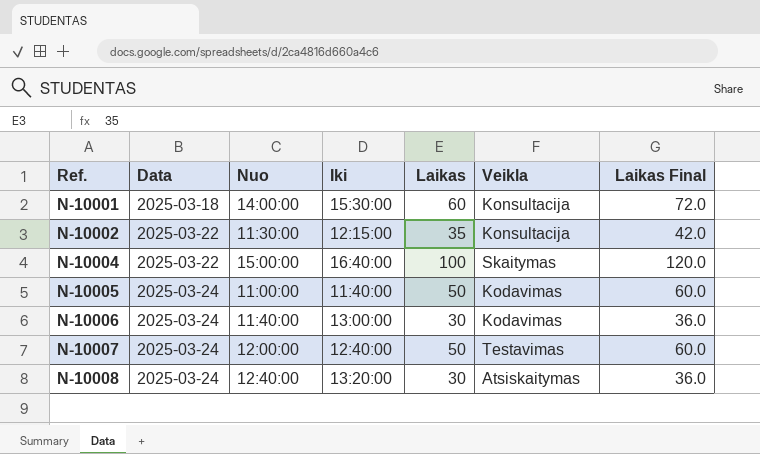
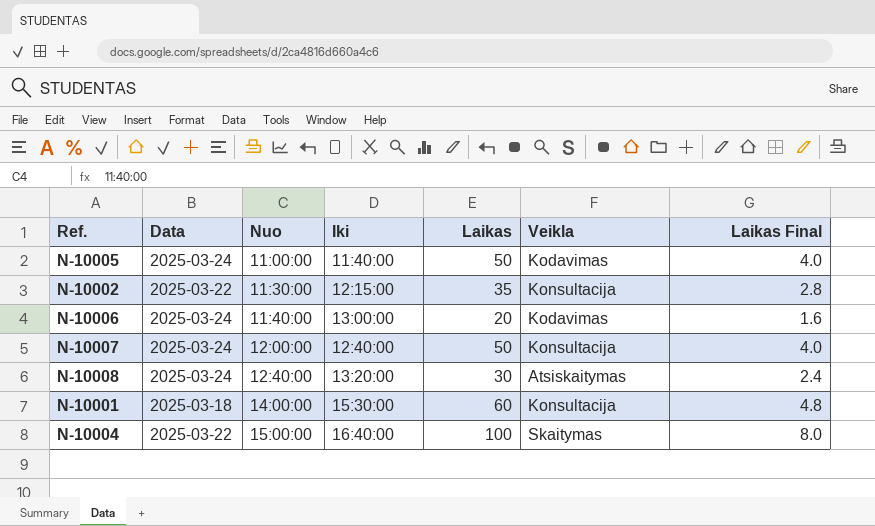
row order: Ref. ascending -> Nuo ascending
column Laikas Final | formula: [Laikas] * 1.2 -> [Laikas] * 0.08
N-10006 | Laikas: 30 -> 20
N-10007 | Veikla: Testavimas -> Konsultacija

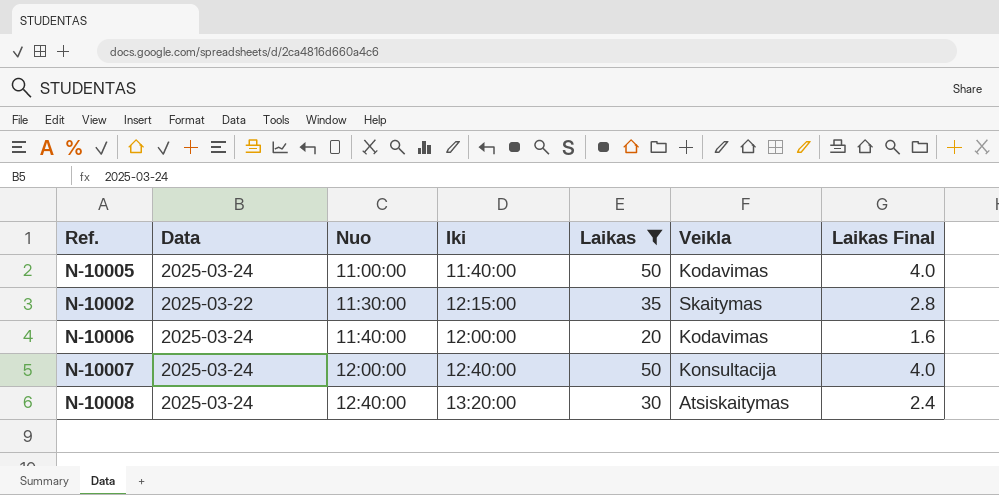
filter: none -> Laikas <= 50
N-10002 | Veikla: Konsultacija -> Skaitymas
N-10006 | Iki: 13:00:00 -> 12:00:00

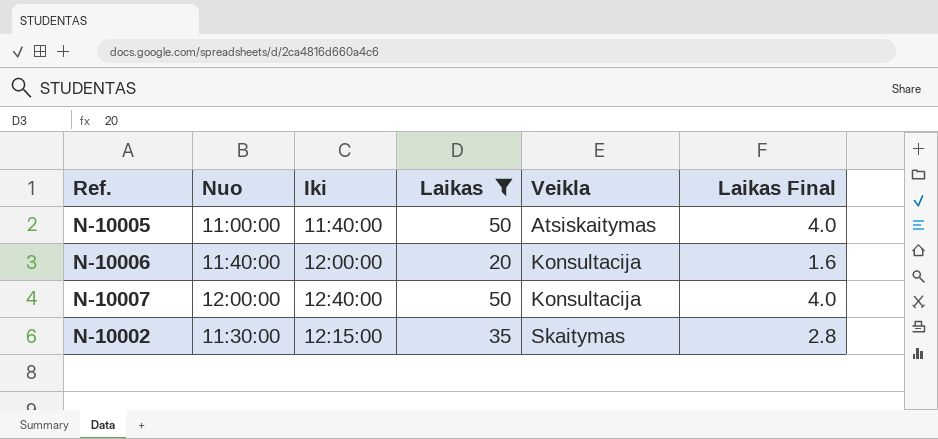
row order: Nuo ascending -> Veikla ascending
column Data | position: 2 -> none
row N-10008: 2025-03-24 | 12:40:00 | 13:20:00 | 30 | Atsiskaitymas | 2.4 -> none
N-10005 | Veikla: Kodavimas -> Atsiskaitymas
N-10006 | Veikla: Kodavimas -> Konsultacija

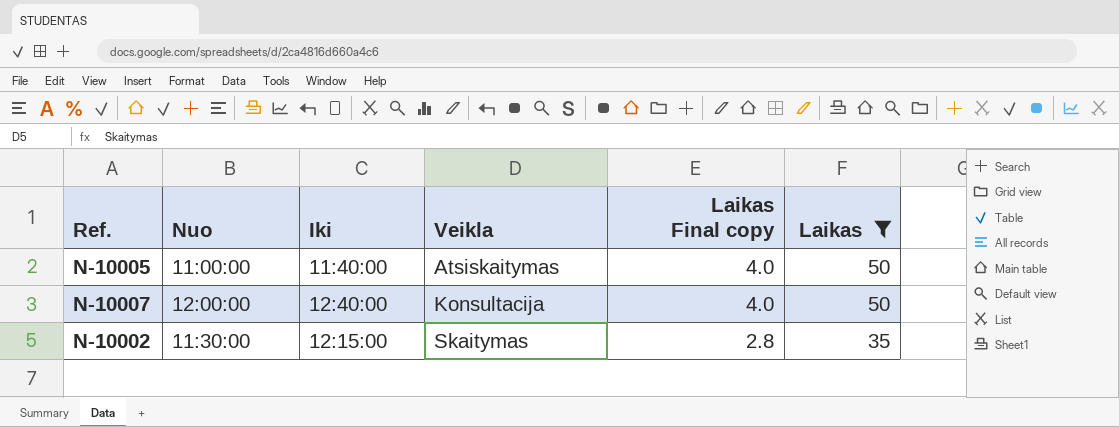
column name: Laikas Final -> Laikas Final copy
column Laikas | position: 4 -> 6
row N-10006: 11:40:00 | 12:00:00 | 20 | Konsultacija | 1.6 -> none

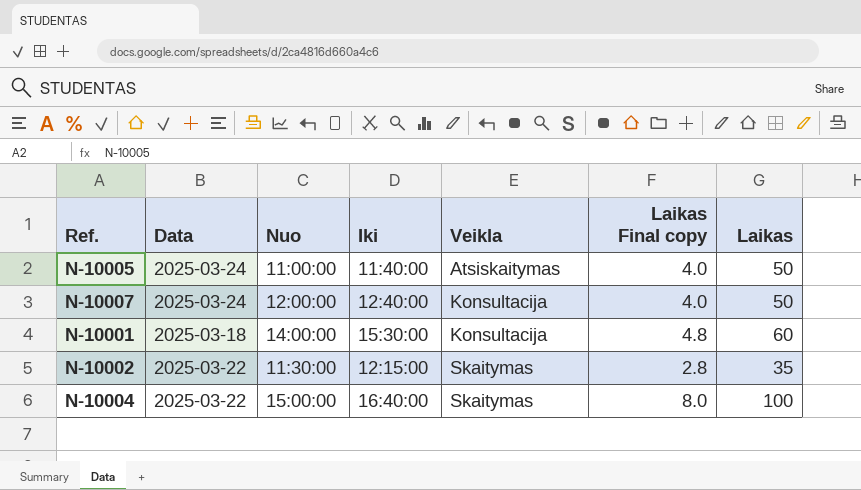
filter: Laikas <= 50 -> none
column Data | position: none -> 2

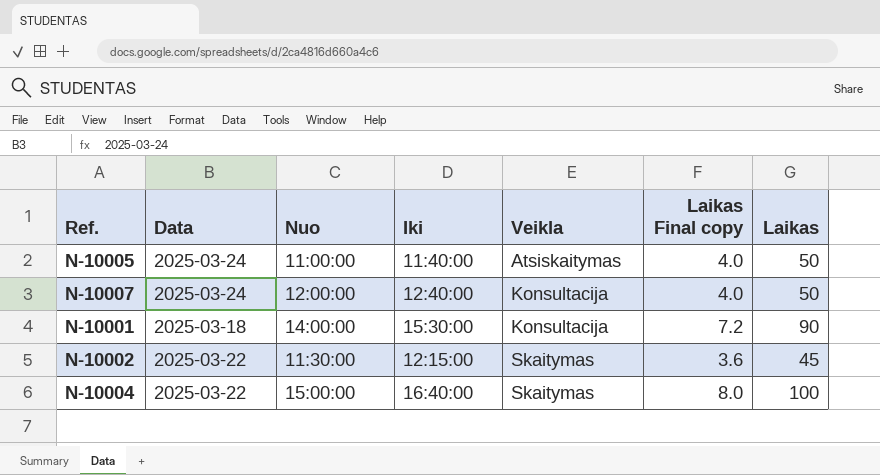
N-10001 | Laikas Final copy: 4.8 -> 7.2
N-10001 | Laikas: 60 -> 90
N-10002 | Laikas Final copy: 2.8 -> 3.6
N-10002 | Laikas: 35 -> 45

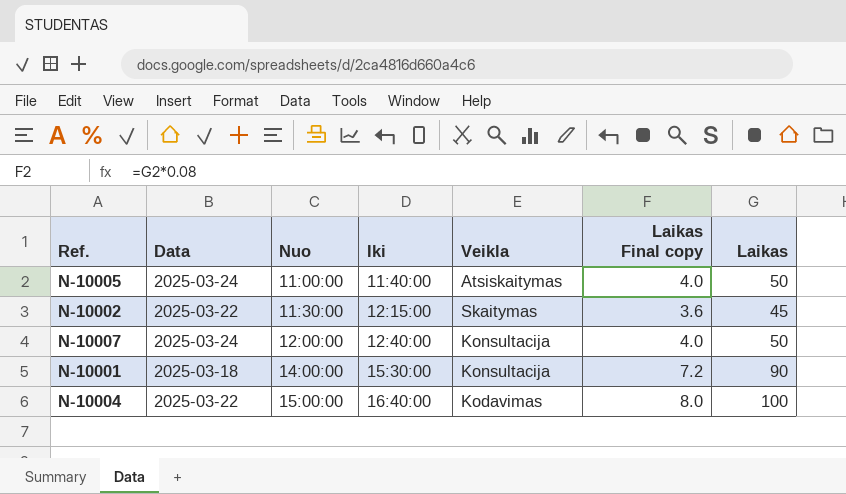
row order: Veikla ascending -> Nuo ascending
N-10004 | Veikla: Skaitymas -> Kodavimas

